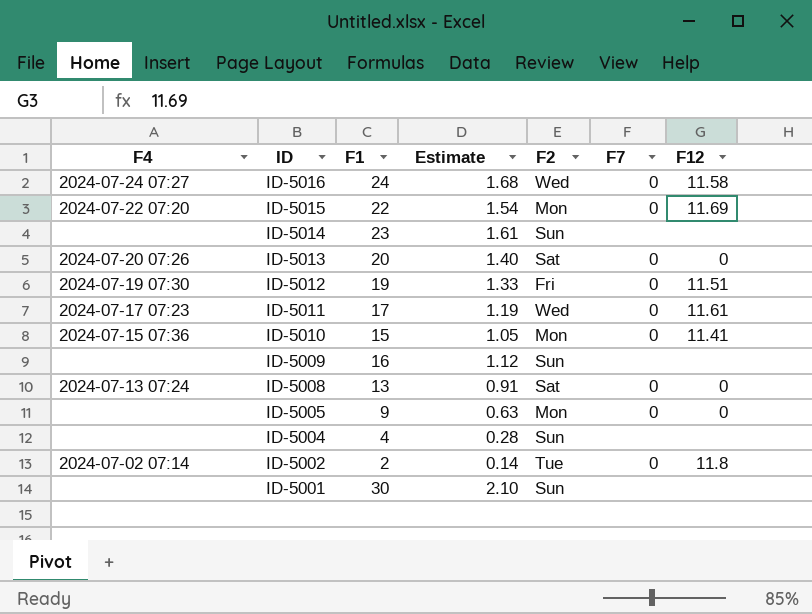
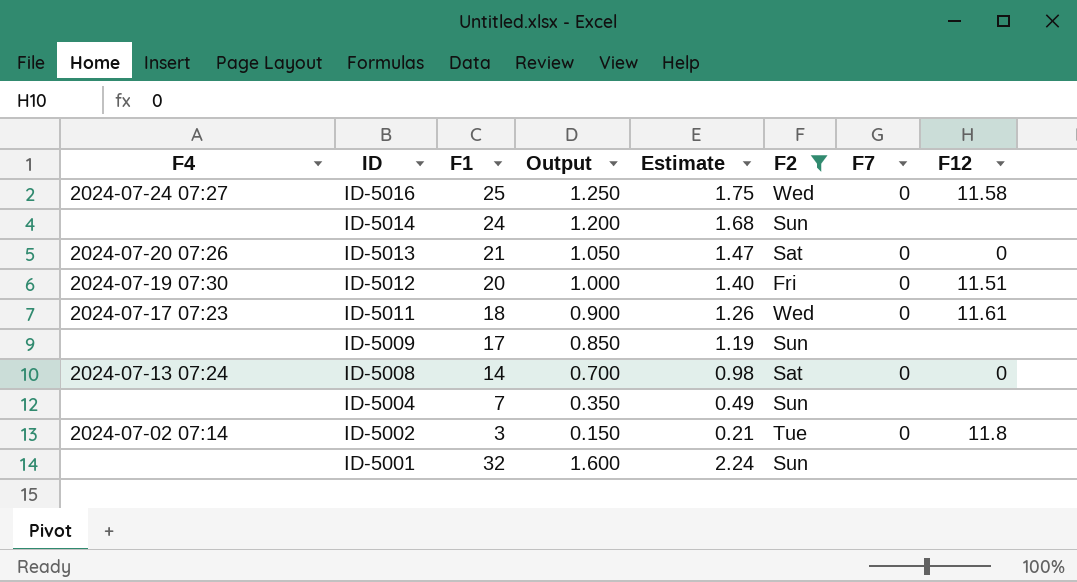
filter: none -> F2 != Mon
column Output | formula: none -> [F1] * 0.05
ID-5016 | F1: 24 -> 25
ID-5016 | Estimate: 1.68 -> 1.75
ID-5014 | F1: 23 -> 24
ID-5014 | Estimate: 1.61 -> 1.68
ID-5013 | F1: 20 -> 21
ID-5013 | Estimate: 1.40 -> 1.47
ID-5012 | F1: 19 -> 20
ID-5012 | Estimate: 1.33 -> 1.40
ID-5011 | F1: 17 -> 18
ID-5011 | Estimate: 1.19 -> 1.26
ID-5009 | F1: 16 -> 17
ID-5009 | Estimate: 1.12 -> 1.19
ID-5008 | F1: 13 -> 14
ID-5008 | Estimate: 0.91 -> 0.98
ID-5004 | F1: 4 -> 7
ID-5004 | Estimate: 0.28 -> 0.49
ID-5002 | F1: 2 -> 3
ID-5002 | Estimate: 0.14 -> 0.21
ID-5001 | F1: 30 -> 32
ID-5001 | Estimate: 2.10 -> 2.24

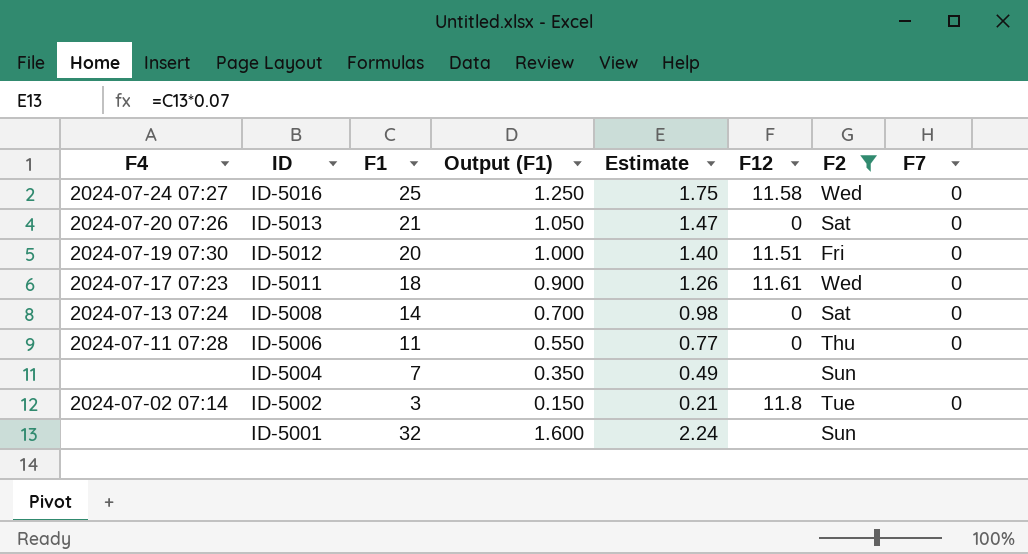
column name: Output -> Output (F1)
column F12 | position: 8 -> 6
row ID-5014: none | 24 | 1.200 | 1.68 | Sun | none | none -> none
row ID-5009: none | 17 | 0.850 | 1.19 | Sun | none | none -> none
row ID-5006: none -> 2024-07-11 07:28 | 11 | 0.550 | 0.77 | 0 | Thu | 0

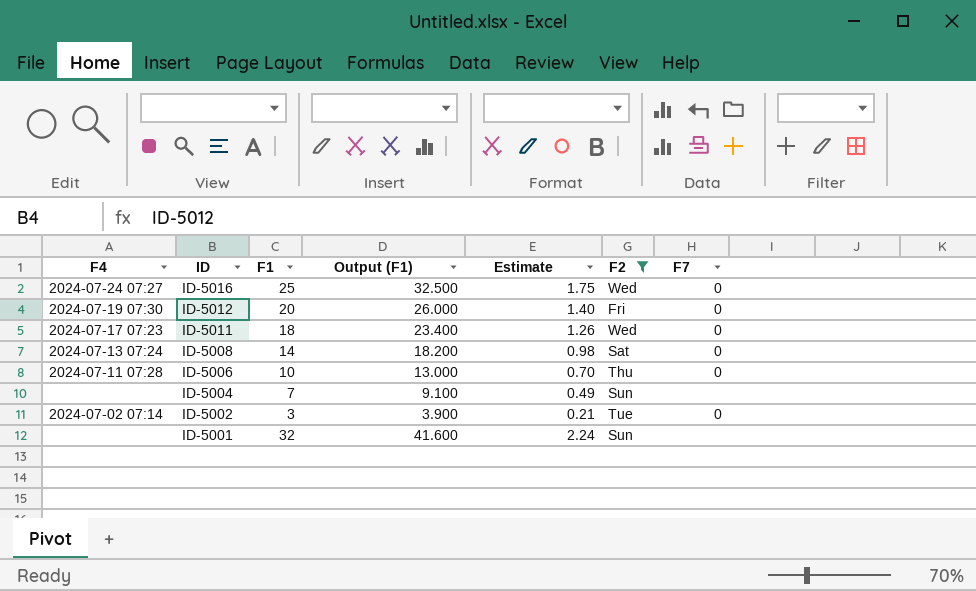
column F12 | position: 6 -> none
column Output (F1) | formula: [F1] * 0.05 -> [F1] * 1.3
row ID-5013: 2024-07-20 07:26 | 21 | 1.050 | 1.47 | 0 | Sat | 0 -> none
ID-5006 | F1: 11 -> 10
ID-5006 | Estimate: 0.77 -> 0.70

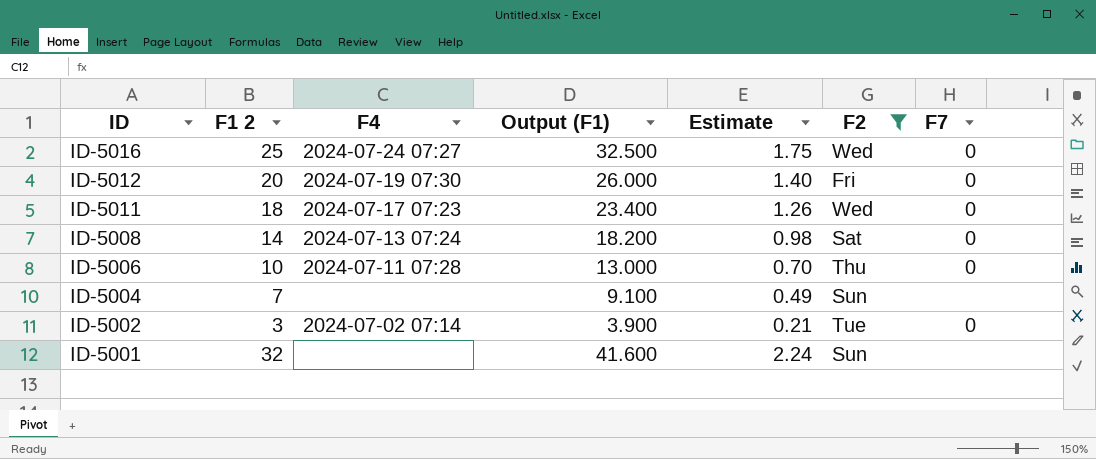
column name: F1 -> F1 2
column F4 | position: 1 -> 3

